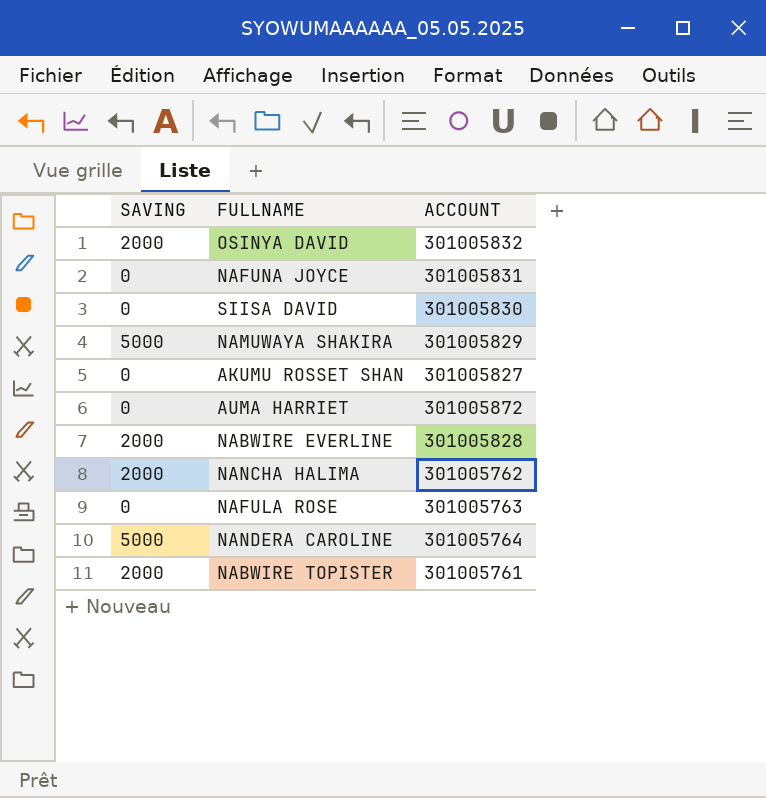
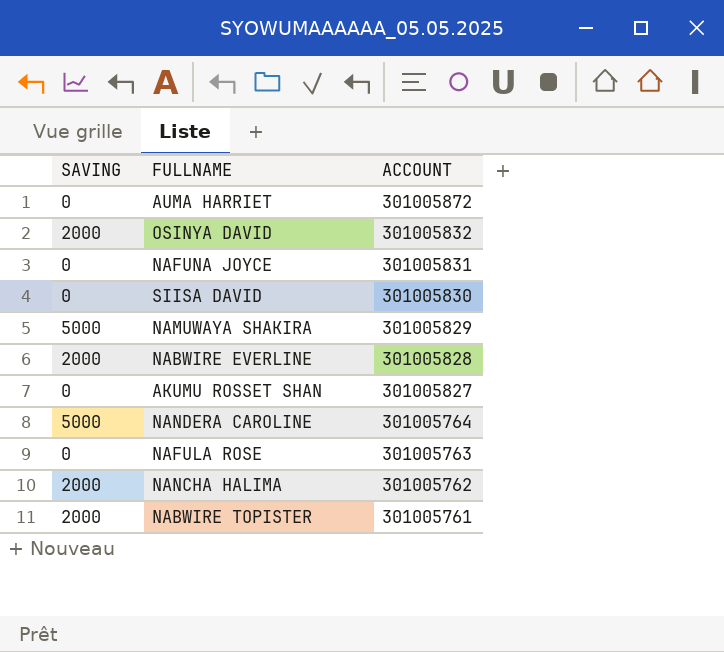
row order: none -> ACCOUNT descending

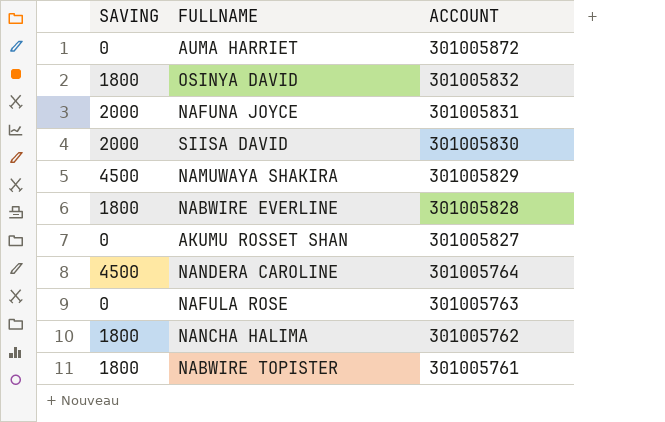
OSINYA DAVID | SAVING: 2000 -> 1800
NAFUNA JOYCE | SAVING: 0 -> 2000
SIISA DAVID | SAVING: 0 -> 2000
NAMUWAYA SHAKIRA | SAVING: 5000 -> 4500
NABWIRE EVERLINE | SAVING: 2000 -> 1800
NANDERA CAROLINE | SAVING: 5000 -> 4500
NANCHA HALIMA | SAVING: 2000 -> 1800
NABWIRE TOPISTER | SAVING: 2000 -> 1800

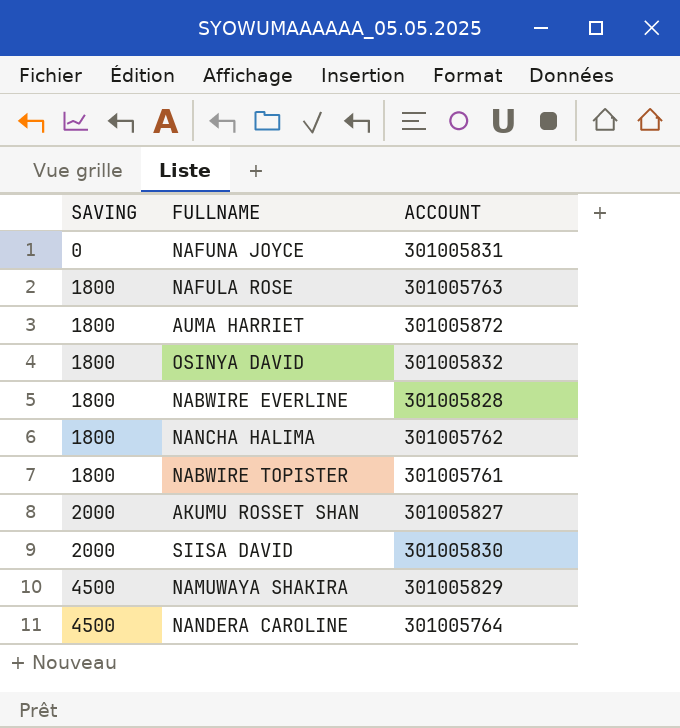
row order: ACCOUNT descending -> SAVING ascending
NAFUNA JOYCE | SAVING: 2000 -> 0
NAFULA ROSE | SAVING: 0 -> 1800
AUMA HARRIET | SAVING: 0 -> 1800
AKUMU ROSSET SHAN | SAVING: 0 -> 2000

